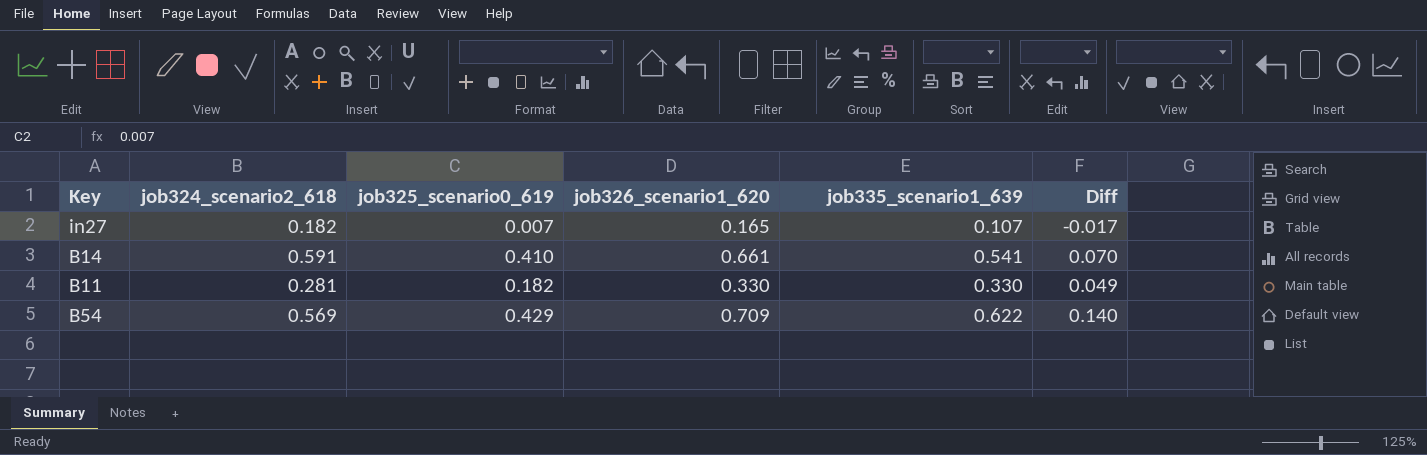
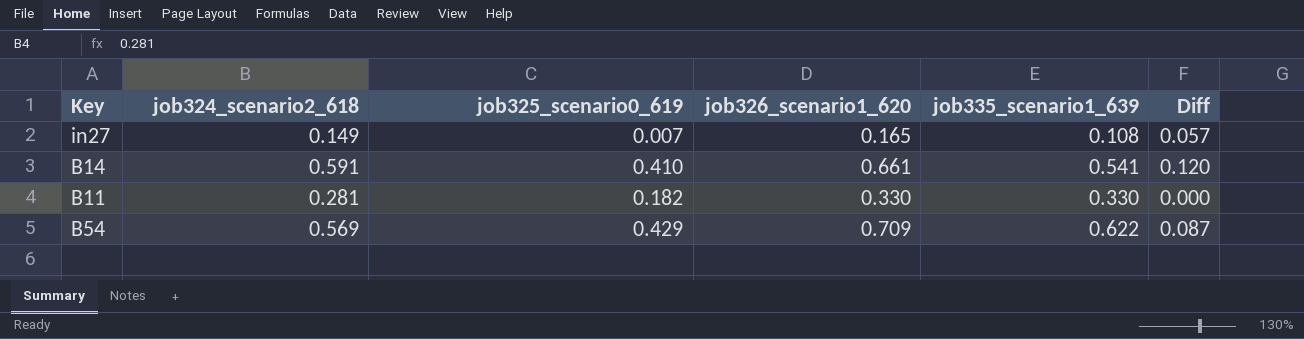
column Diff | formula: [job326_scenario1_620] - [job324_scenario2_618] -> [job326_scenario1_620] - [job335_scenario1_639]
in27 | job324_scenario2_618: 0.182 -> 0.149
in27 | job335_scenario1_639: 0.107 -> 0.108

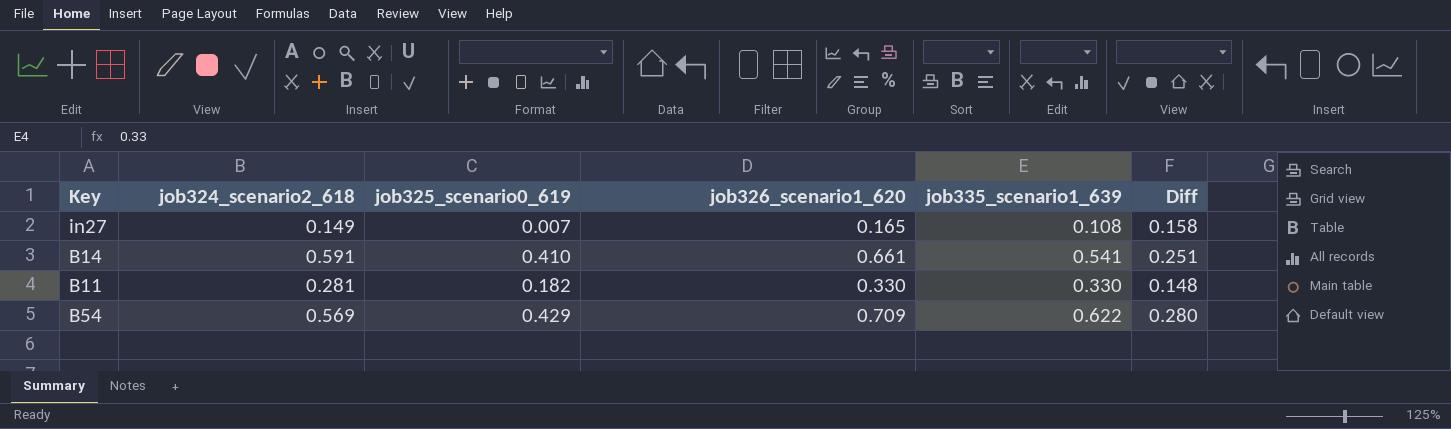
column Diff | formula: [job326_scenario1_620] - [job335_scenario1_639] -> [job326_scenario1_620] - [job325_scenario0_619]

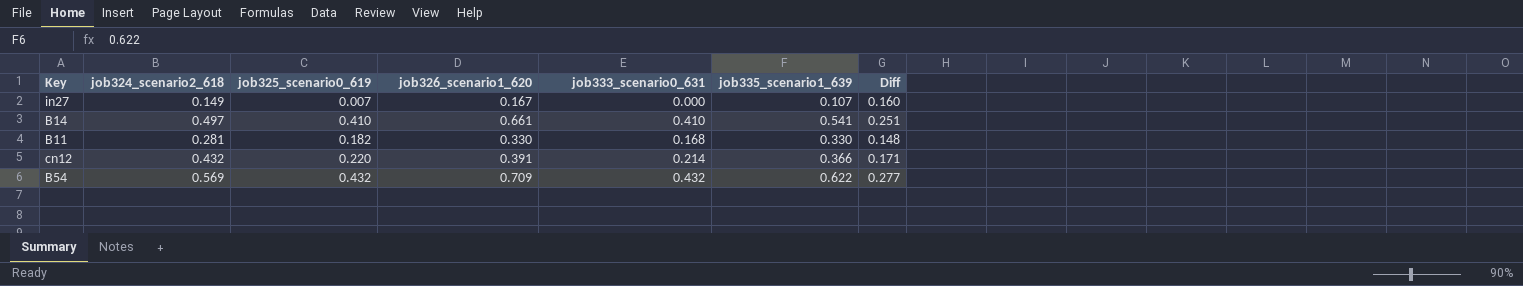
column job333_scenario0_631 | position: none -> 5
in27 | job326_scenario1_620: 0.165 -> 0.167
in27 | job335_scenario1_639: 0.108 -> 0.107
in27 | Diff: 0.158 -> 0.160
B14 | job324_scenario2_618: 0.591 -> 0.497
row cn12: none -> 0.432 | 0.220 | 0.391 | 0.214 | 0.366 | 0.171
B54 | job325_scenario0_619: 0.429 -> 0.432
B54 | Diff: 0.280 -> 0.277

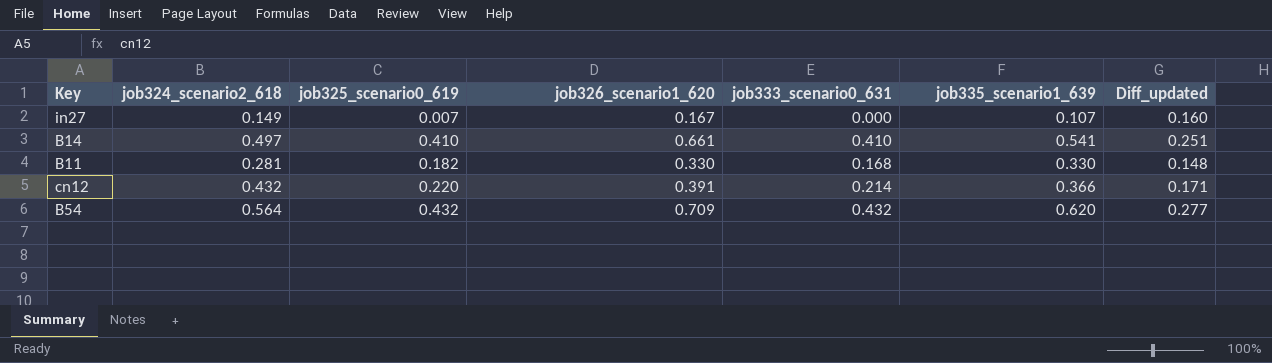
column name: Diff -> Diff_updated
B54 | job324_scenario2_618: 0.569 -> 0.564
B54 | job335_scenario1_639: 0.622 -> 0.620

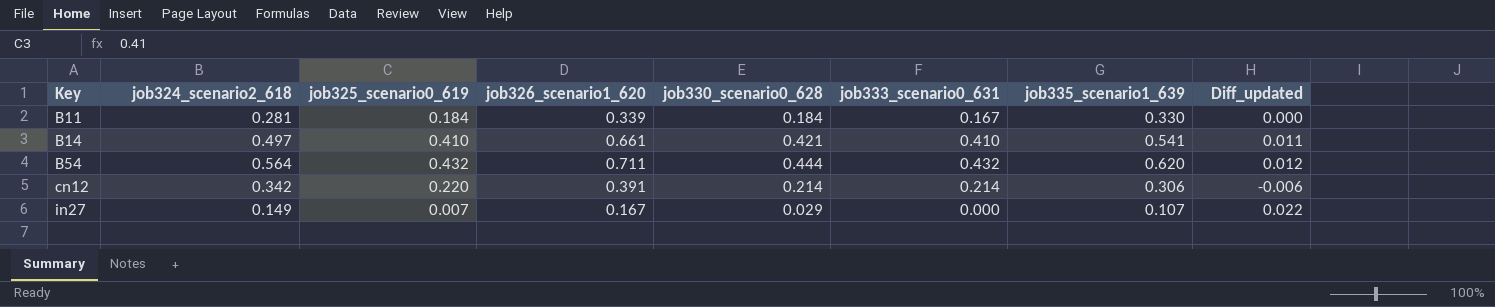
row order: none -> Key ascending
column job330_scenario0_628 | position: none -> 5
column Diff_updated | formula: [job326_scenario1_620] - [job325_scenario0_619] -> [job330_scenario0_628] - [job325_scenario0_619]
B11 | job325_scenario0_619: 0.182 -> 0.184
B11 | job326_scenario1_620: 0.330 -> 0.339
B11 | job333_scenario0_631: 0.168 -> 0.167
B54 | job326_scenario1_620: 0.709 -> 0.711
cn12 | job324_scenario2_618: 0.432 -> 0.342
cn12 | job335_scenario1_639: 0.366 -> 0.306

